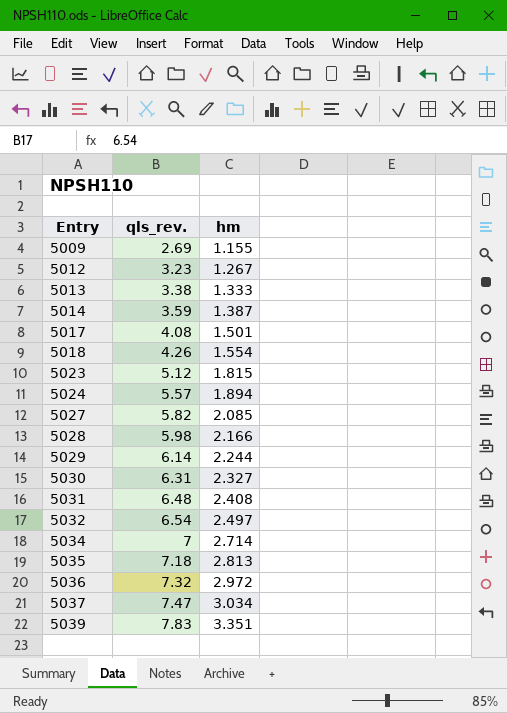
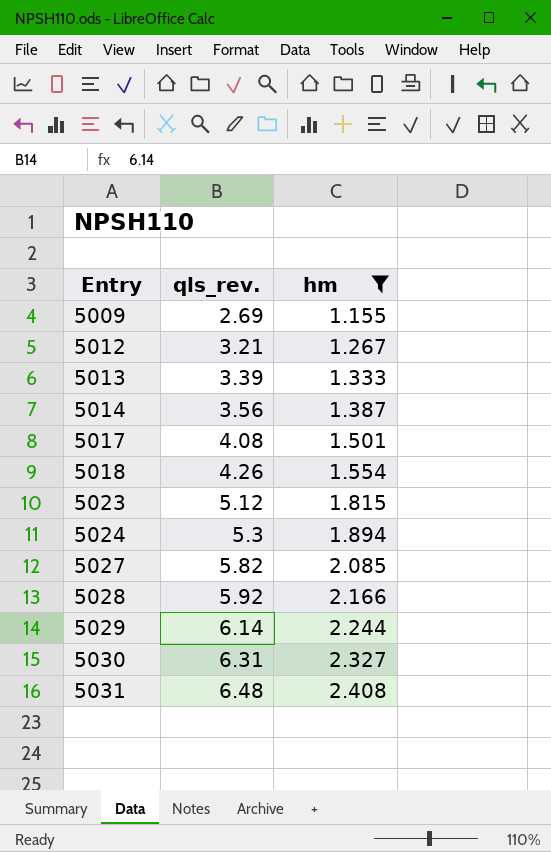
filter: none -> hm <= 2.408
5012 | qls_rev.: 3.23 -> 3.21
5013 | qls_rev.: 3.38 -> 3.39
5014 | qls_rev.: 3.59 -> 3.56
5024 | qls_rev.: 5.57 -> 5.3
5028 | qls_rev.: 5.98 -> 5.92

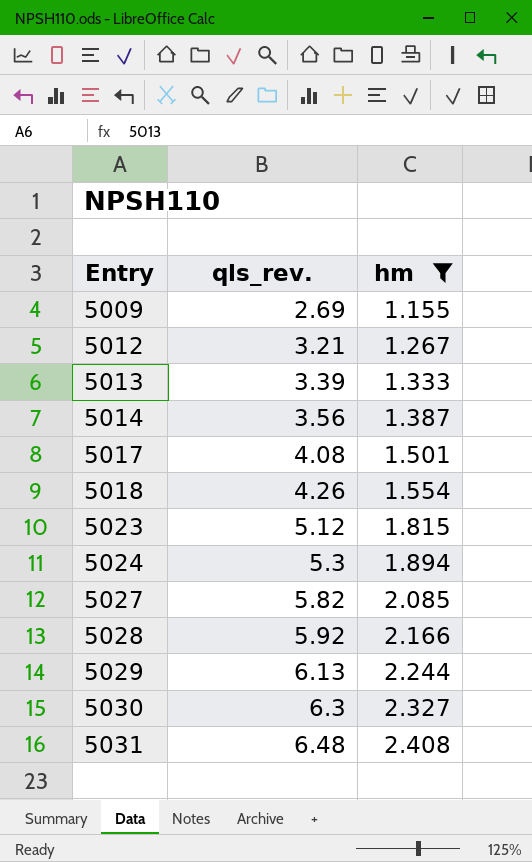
5029 | qls_rev.: 6.14 -> 6.13
5030 | qls_rev.: 6.31 -> 6.3

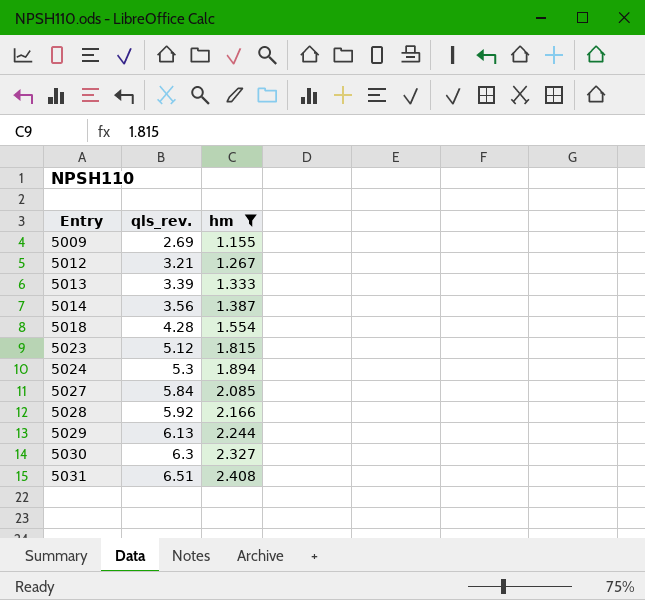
row 5017: 4.08 | 1.501 -> none
5018 | qls_rev.: 4.26 -> 4.28
5027 | qls_rev.: 5.82 -> 5.84
5031 | qls_rev.: 6.48 -> 6.51

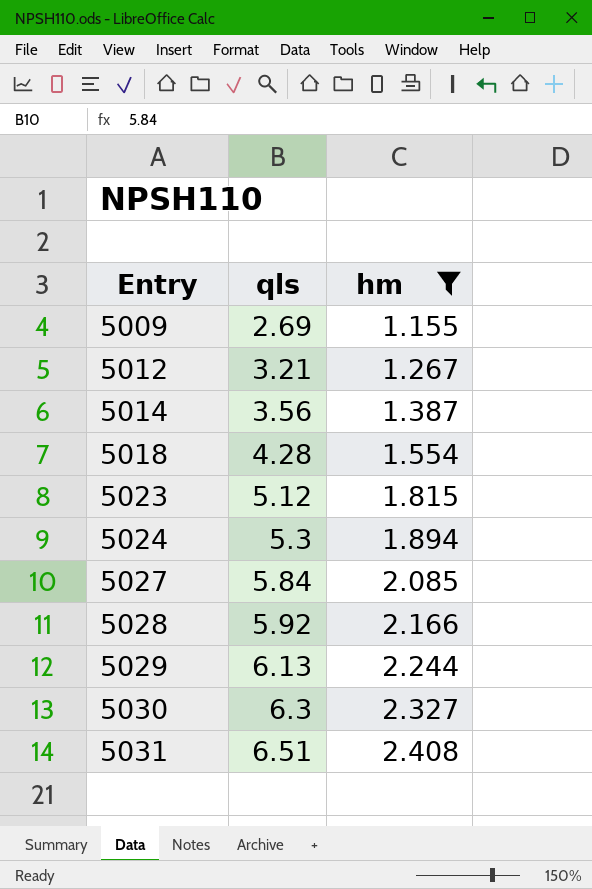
column name: qls_rev. -> qls
row 5013: 3.39 | 1.333 -> none

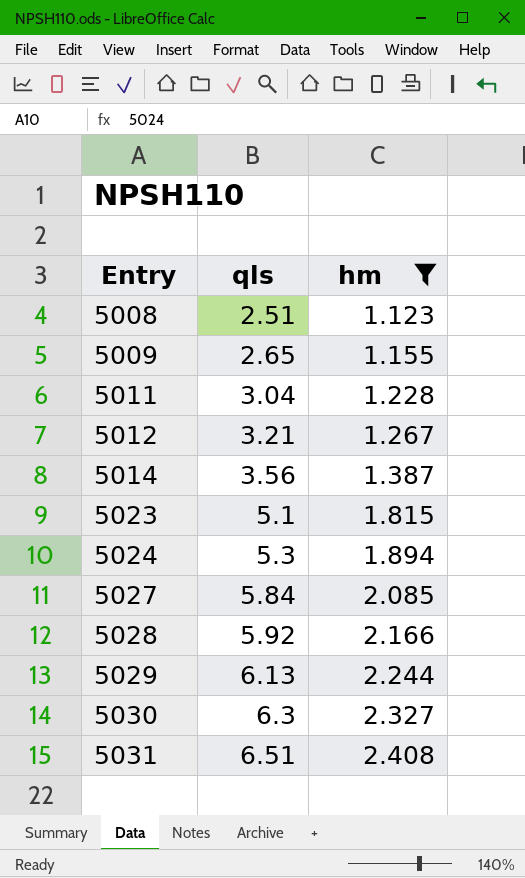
row 5018: 4.28 | 1.554 -> none
row 5008: none -> 2.51 | 1.123
5009 | qls: 2.69 -> 2.65
row 5011: none -> 3.04 | 1.228
5023 | qls: 5.12 -> 5.1

